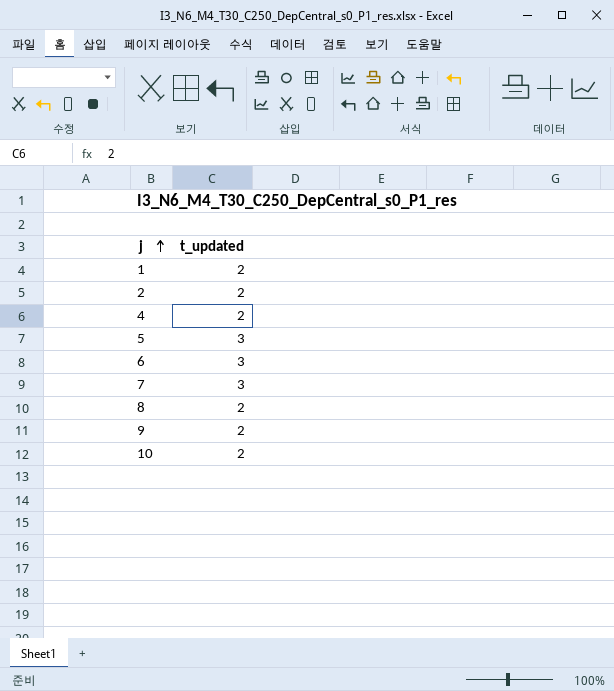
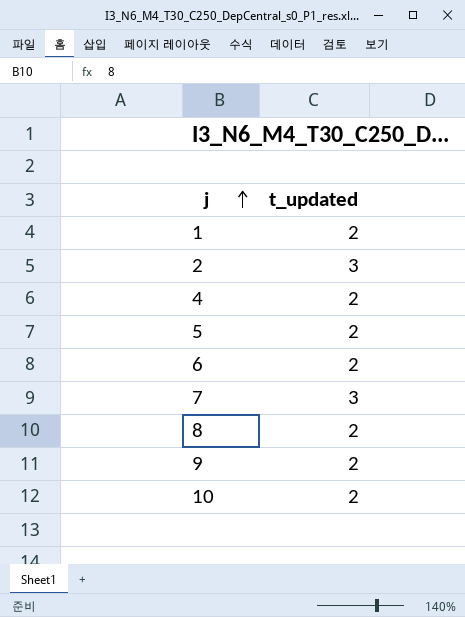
2 | t_updated: 2 -> 3
5 | t_updated: 3 -> 2
6 | t_updated: 3 -> 2

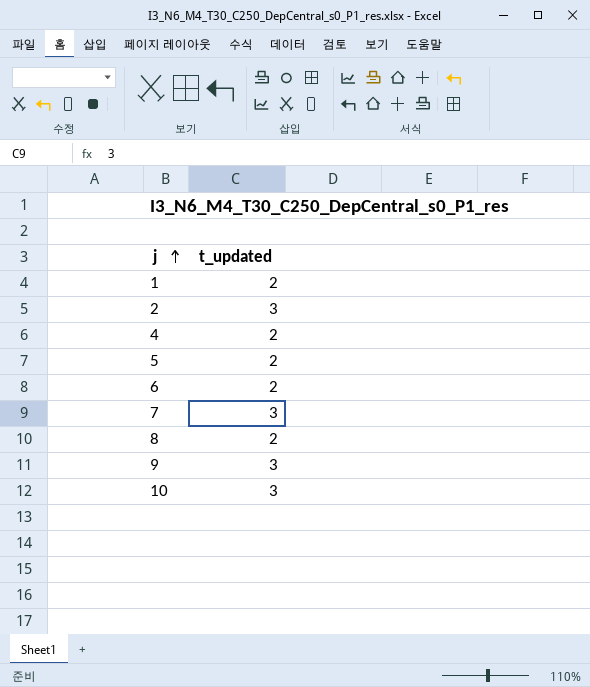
9 | t_updated: 2 -> 3
10 | t_updated: 2 -> 3

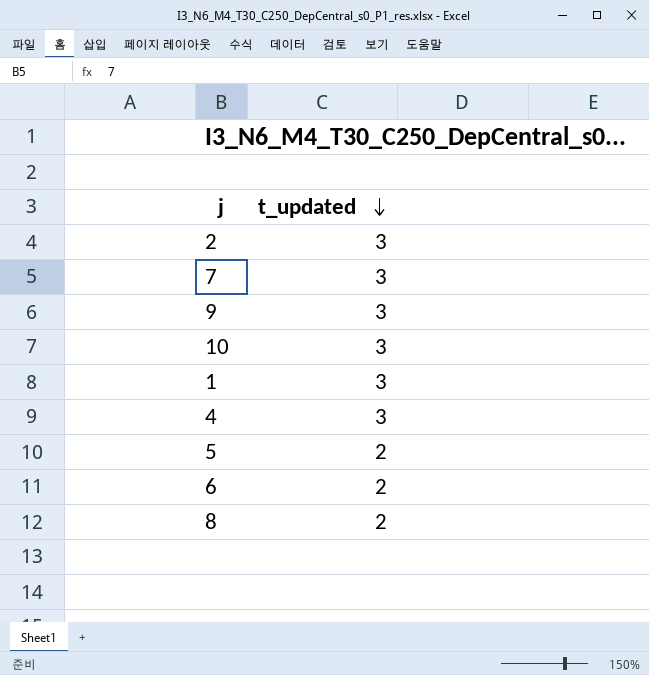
row order: j ascending -> t_updated descending
1 | t_updated: 2 -> 3
4 | t_updated: 2 -> 3

